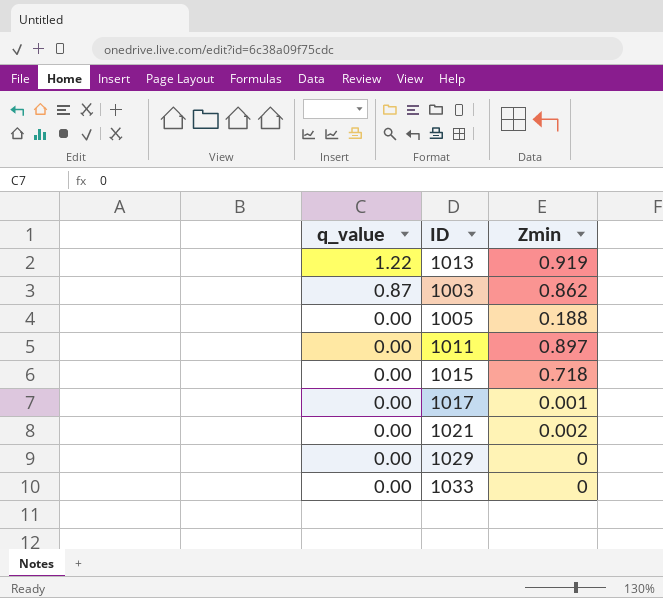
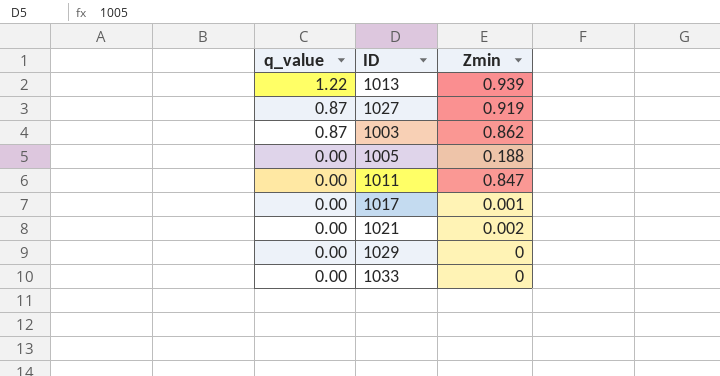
row 1015: 0.00 | 0.718 -> none
1013 | Zmin: 0.919 -> 0.939
row 1027: none -> 0.87 | 0.919
1011 | Zmin: 0.897 -> 0.847

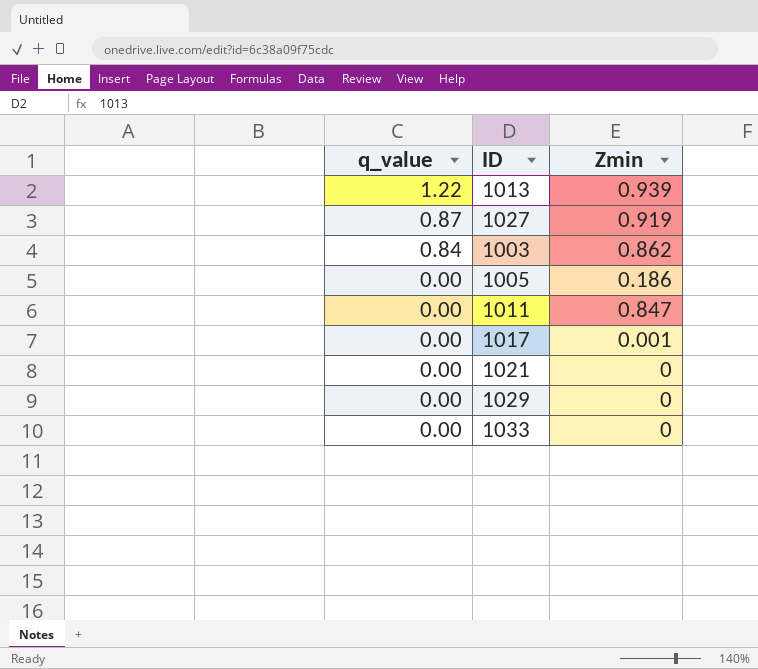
1003 | q_value: 0.87 -> 0.84
1005 | Zmin: 0.188 -> 0.186
1021 | Zmin: 0.002 -> 0

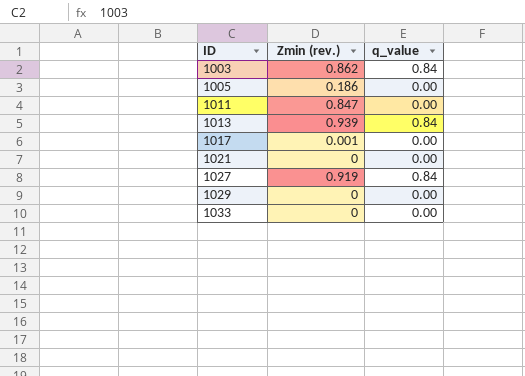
row order: q_value descending -> ID ascending
column name: Zmin -> Zmin (rev.)
column q_value | position: 1 -> 3
1013 | q_value: 1.22 -> 0.84
1027 | q_value: 0.87 -> 0.84

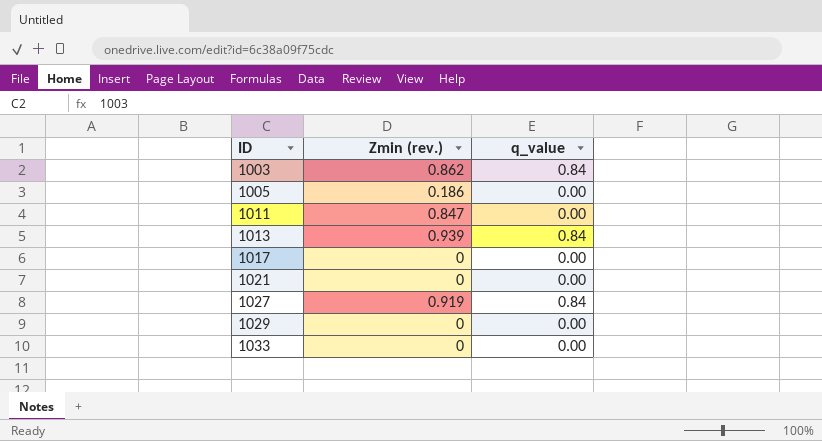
1017 | Zmin (rev.): 0.001 -> 0

